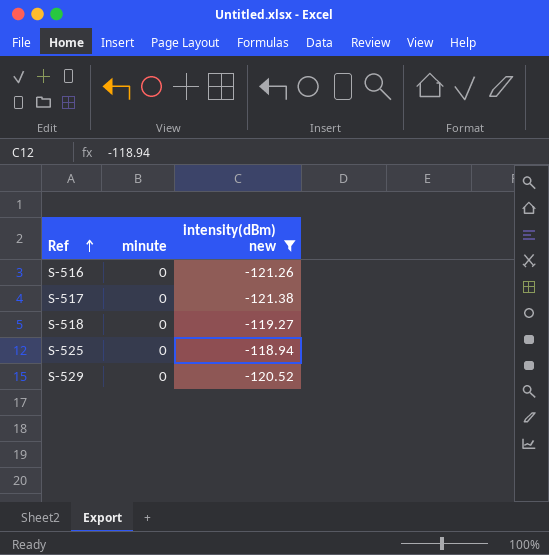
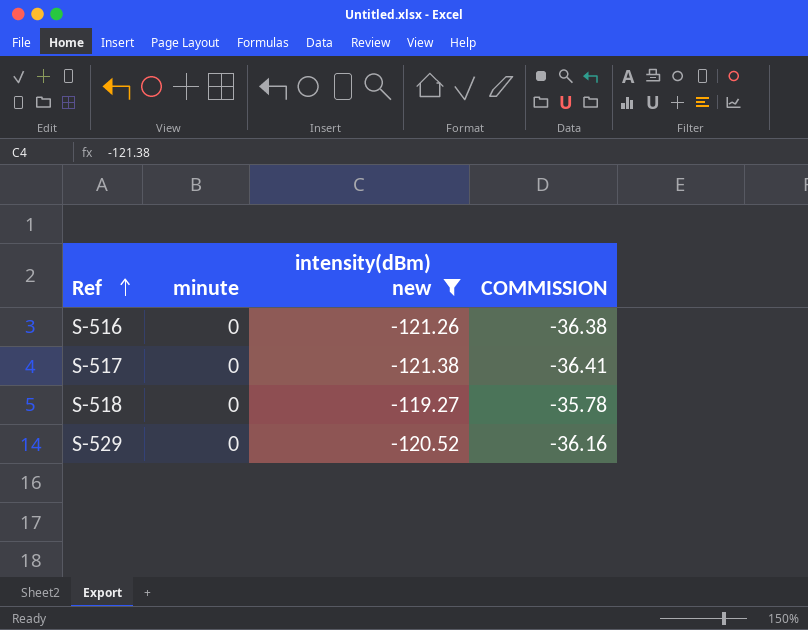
column COMMISSION | formula: none -> [intensity(dBm) new] * 0.3
row S-525: 0 | -118.94 -> none

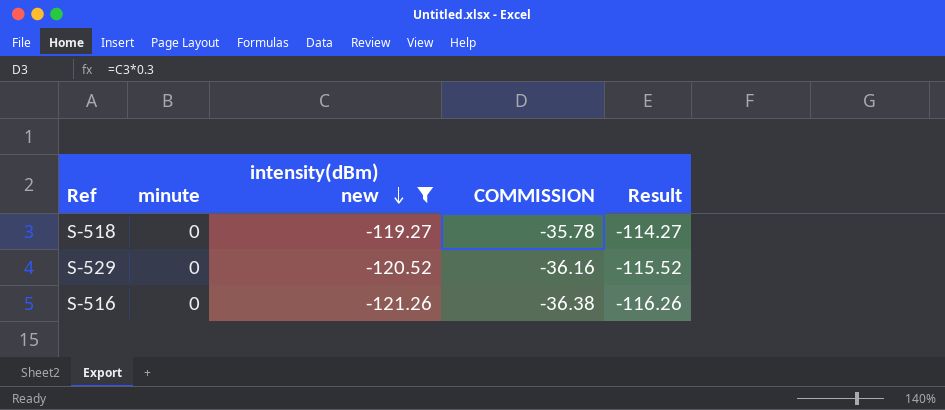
row order: Ref ascending -> intensity(dBm) new descending
column Result | formula: none -> [intensity(dBm) new] + 5
row S-517: 0 | -121.38 | -36.41 -> none

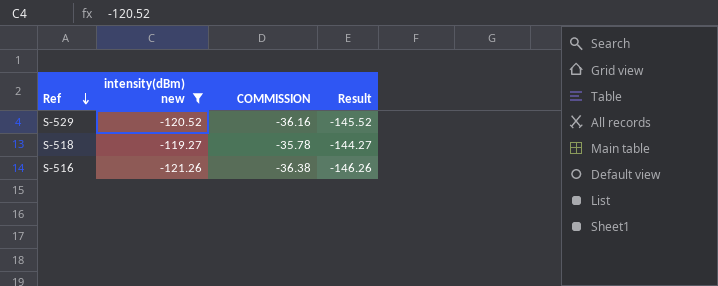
row order: intensity(dBm) new descending -> Ref descending
column minute | position: 2 -> none
column Result | formula: [intensity(dBm) new] + 5 -> [intensity(dBm) new] - 25

